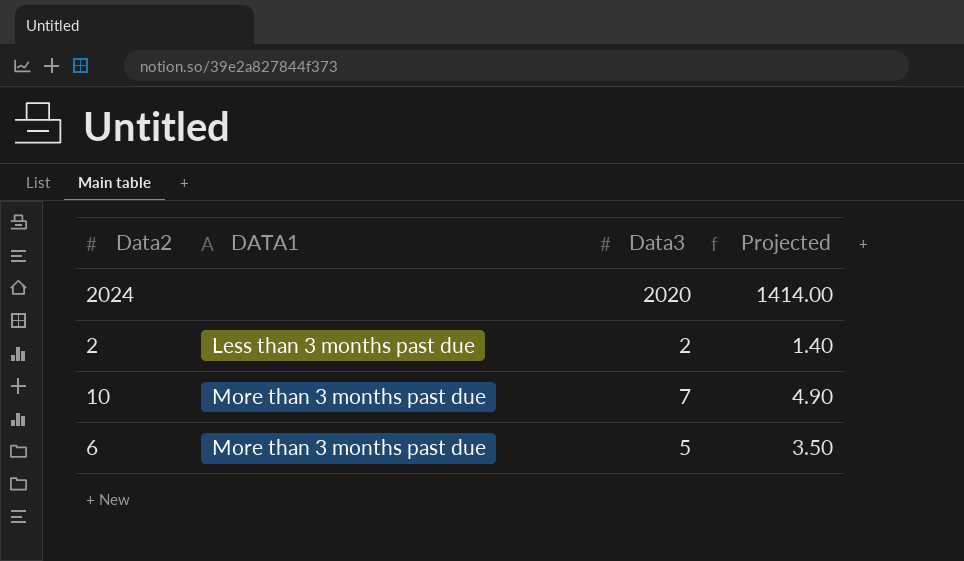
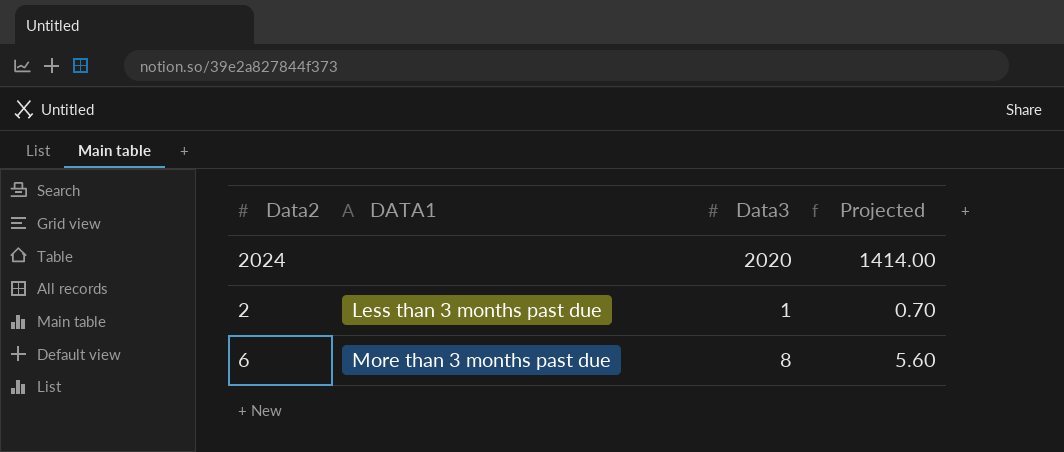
row 10: More than 3 months past due | 7 | 4.90 -> none
2 | Data3: 2 -> 1
2 | Projected: 1.40 -> 0.70
6 | Data3: 5 -> 8
6 | Projected: 3.50 -> 5.60

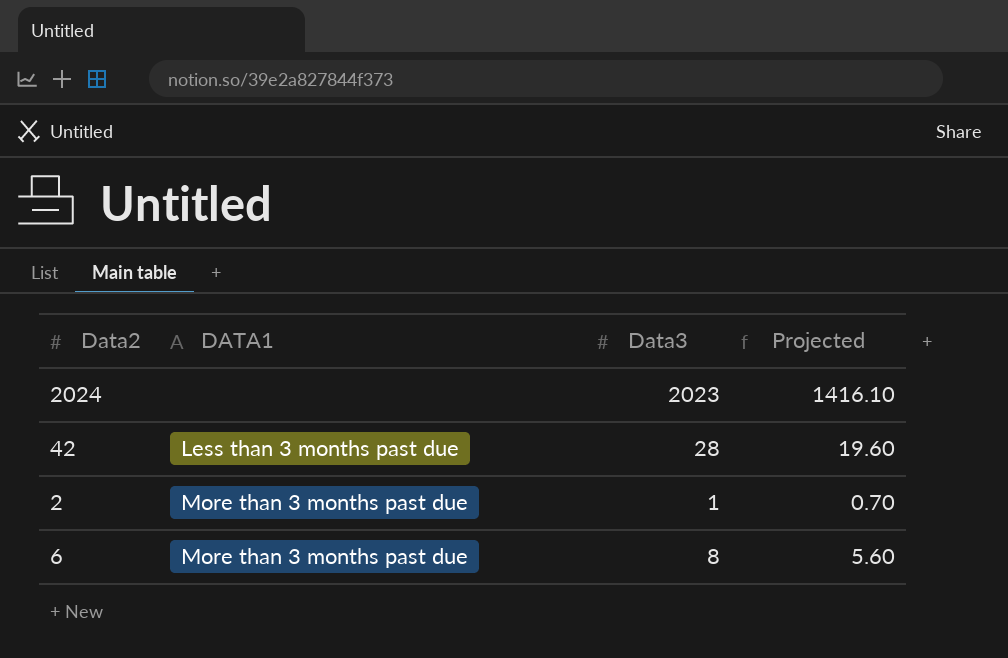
2024 | Data3: 2020 -> 2023
2024 | Projected: 1414.00 -> 1416.10
row 42: none -> Less than 3 months past due | 28 | 19.60
2 | DATA1: Less than 3 months past due -> More than 3 months past due

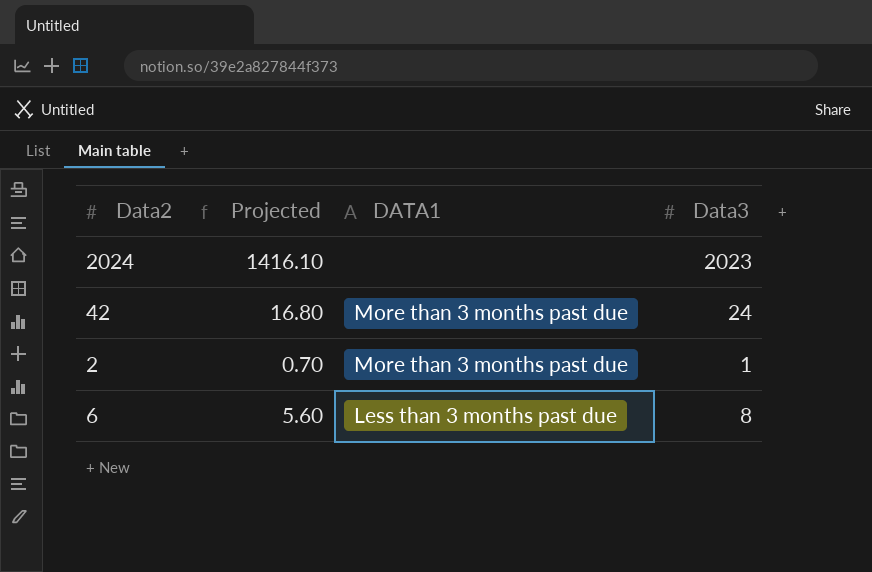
column Projected | position: 4 -> 2
42 | Projected: 19.60 -> 16.80
42 | DATA1: Less than 3 months past due -> More than 3 months past due
42 | Data3: 28 -> 24
6 | DATA1: More than 3 months past due -> Less than 3 months past due

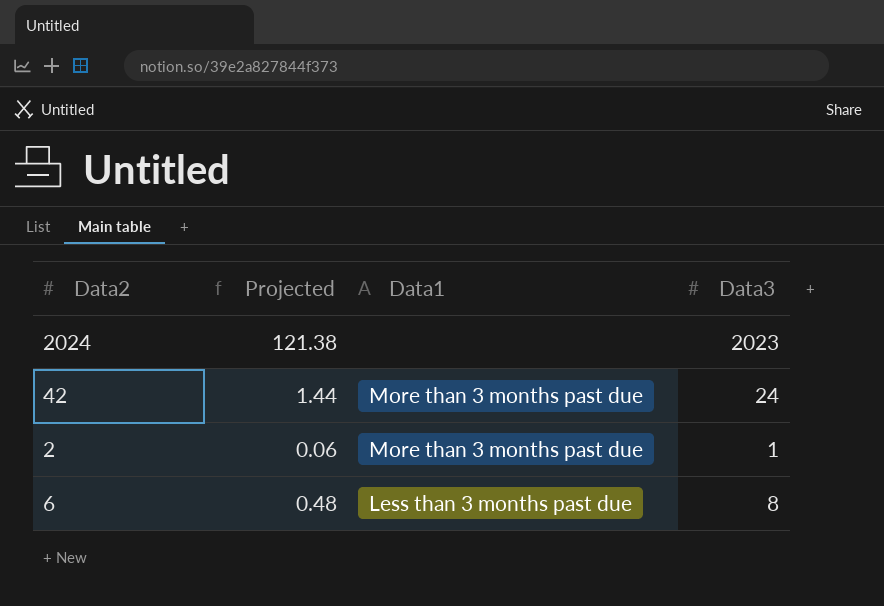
column Projected | formula: [Data3] * 0.7 -> [Data3] * 0.06
column name: DATA1 -> Data1

